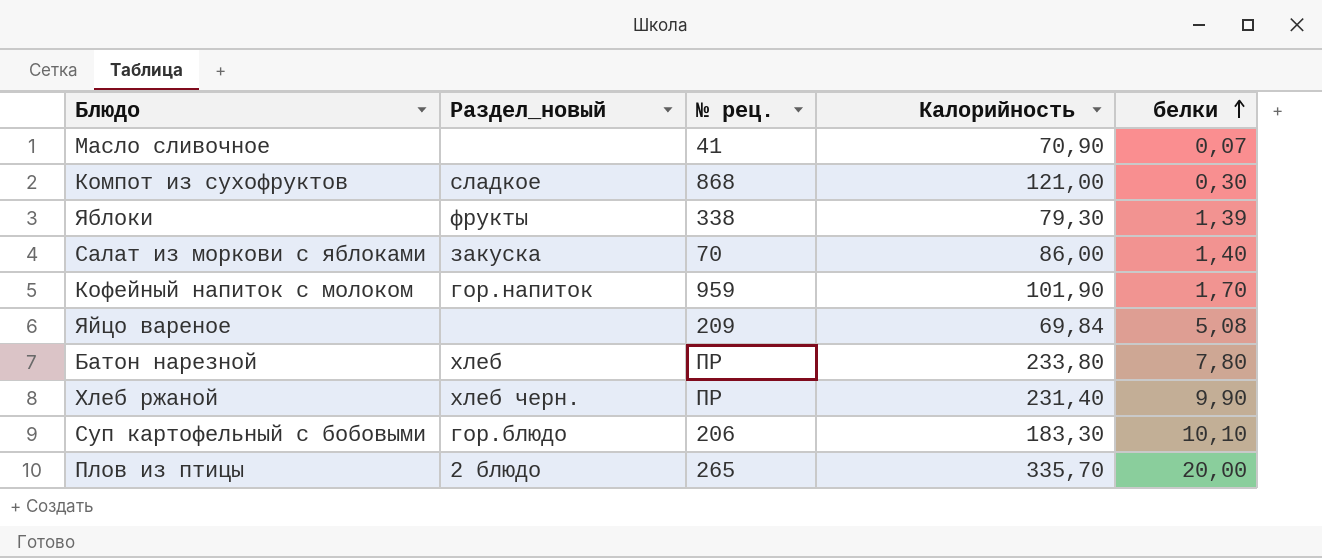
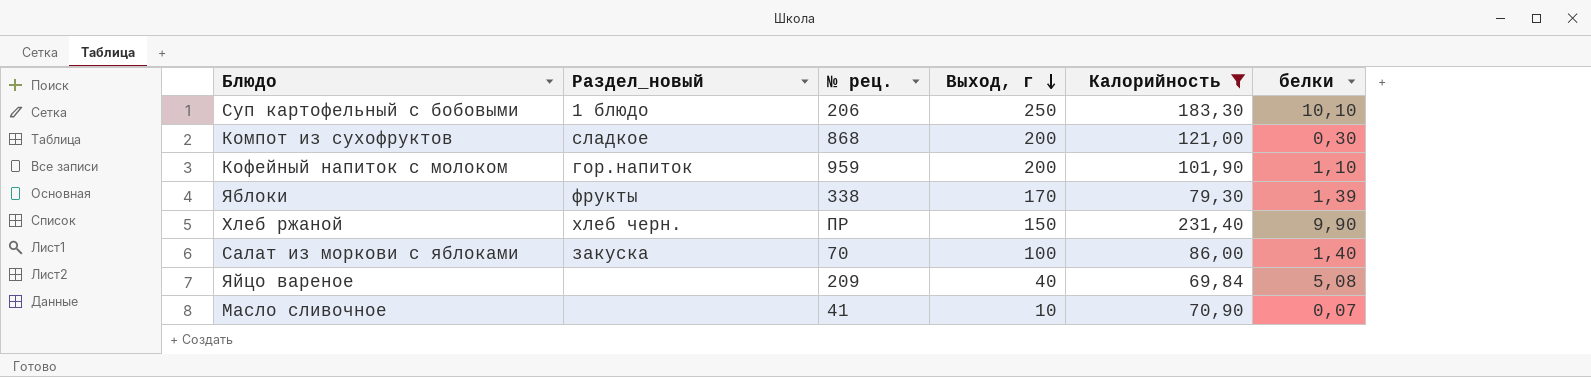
filter: none -> Калорийность <= 231,40
row order: белки ascending -> Выход, г descending
column Выход, г | position: none -> 4
Суп картофельный с бобовыми | Раздел_новый: гор.блюдо -> 1 блюдо
Кофейный напиток с молоком | белки: 1,70 -> 1,10

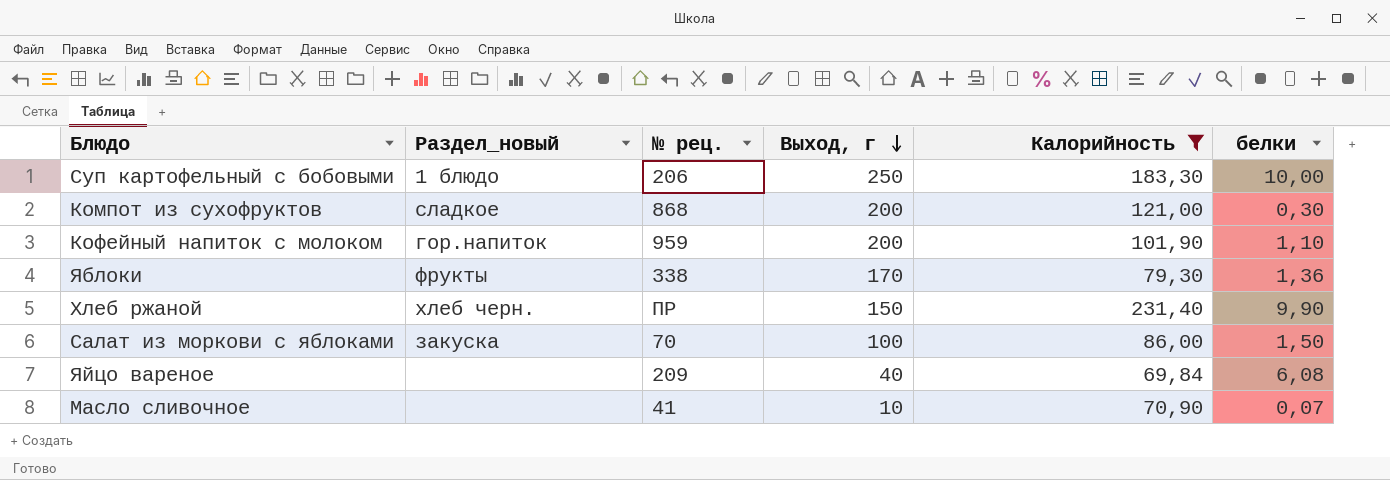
Суп картофельный с бобовыми | белки: 10,10 -> 10,00
Яблоки | белки: 1,39 -> 1,36
Салат из моркови с яблоками | белки: 1,40 -> 1,50
Яйцо вареное | белки: 5,08 -> 6,08

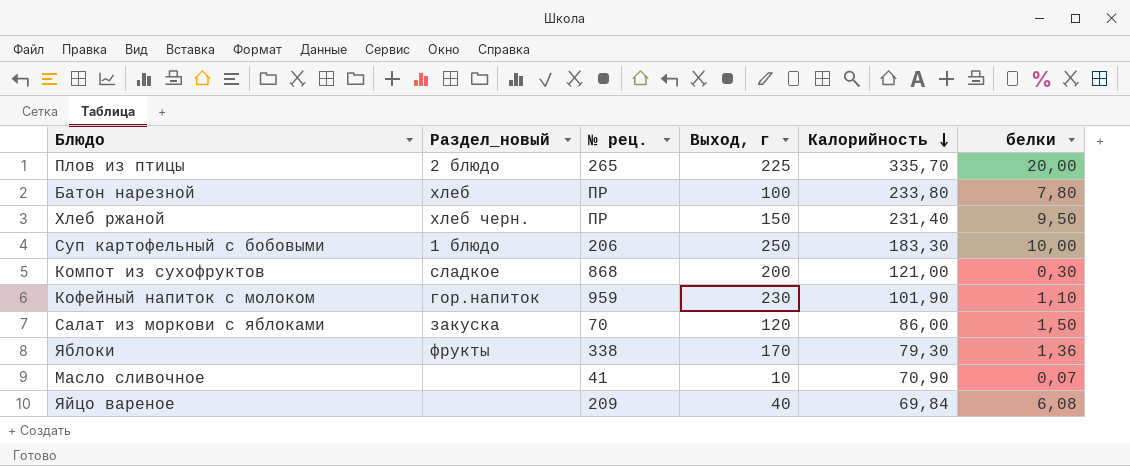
filter: Калорийность <= 231,40 -> none
row order: Выход, г descending -> Калорийность descending
Хлеб ржаной | белки: 9,90 -> 9,50
Кофейный напиток с молоком | Выход, г: 200 -> 230
Салат из моркови с яблоками | Выход, г: 100 -> 120

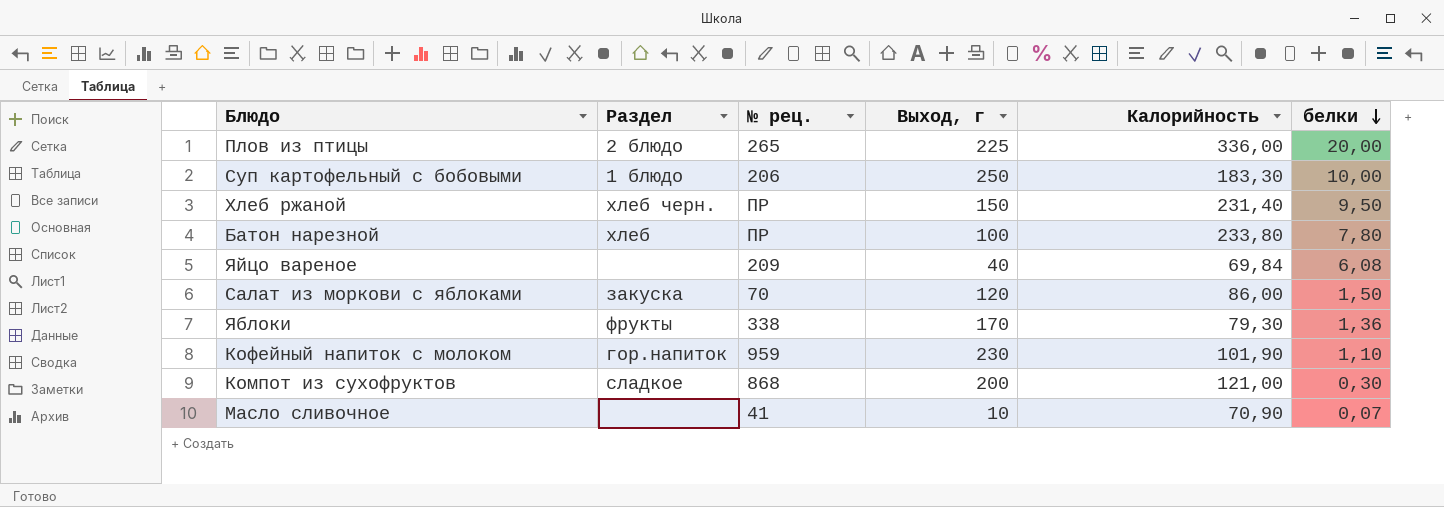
row order: Калорийность descending -> белки descending
column name: Раздел_новый -> Раздел
Плов из птицы | Калорийность: 335,70 -> 336,00

